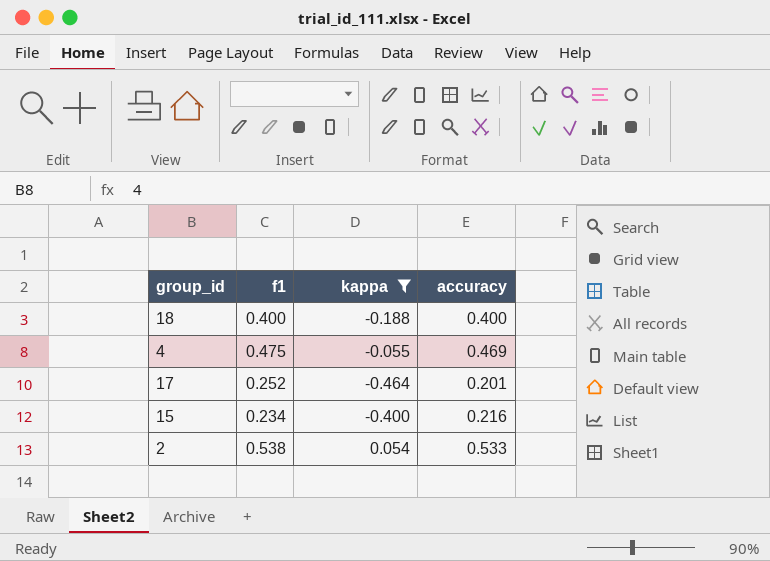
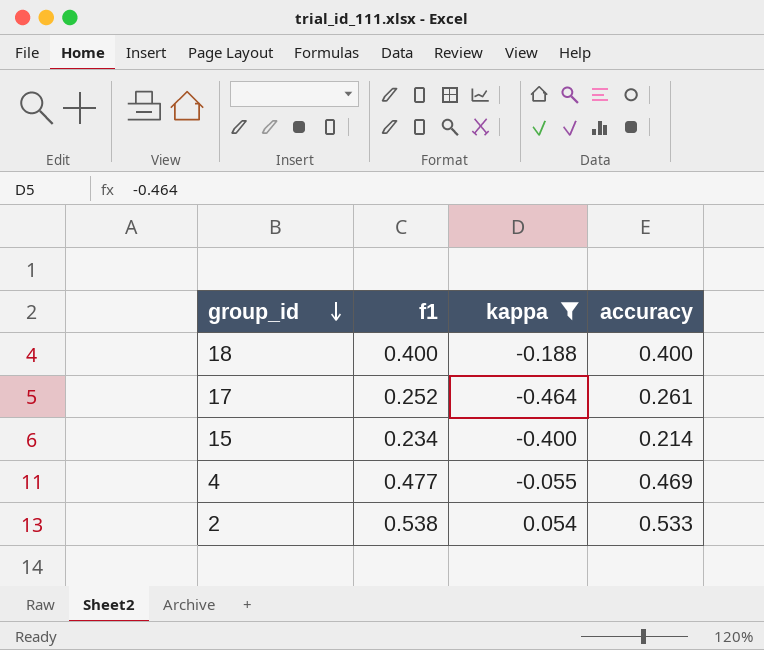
row order: none -> group_id descending
17 | accuracy: 0.201 -> 0.261
15 | accuracy: 0.216 -> 0.214
4 | f1: 0.475 -> 0.477

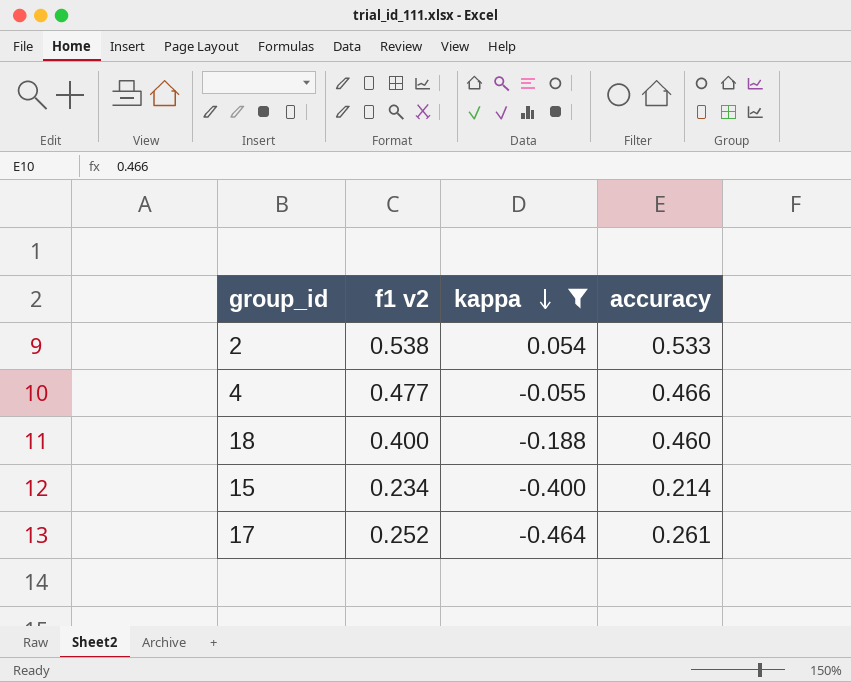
row order: group_id descending -> kappa descending
column name: f1 -> f1 v2
4 | accuracy: 0.469 -> 0.466
18 | accuracy: 0.400 -> 0.460

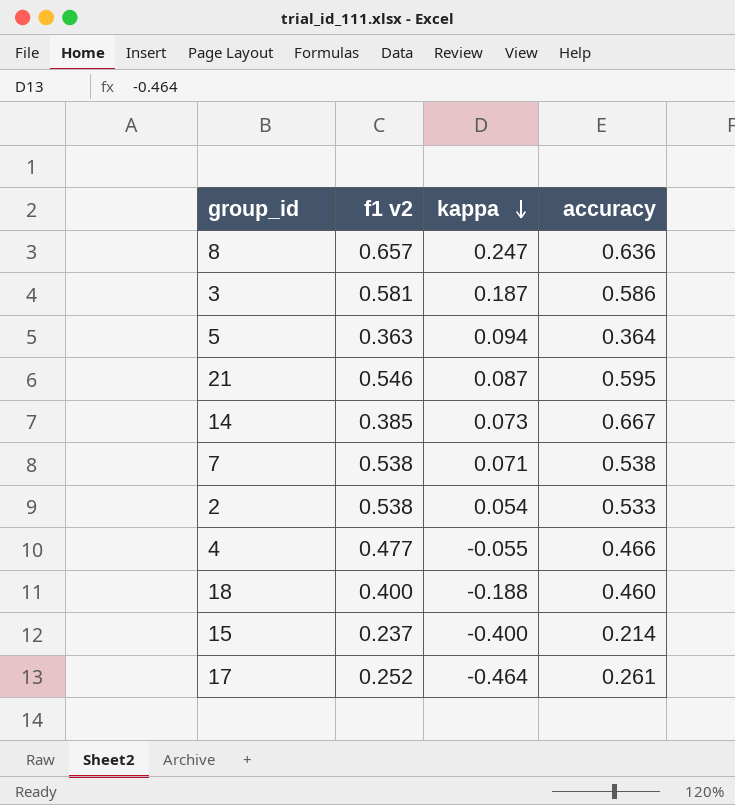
filter: kappa <= 0.054 -> none
15 | f1 v2: 0.234 -> 0.237

